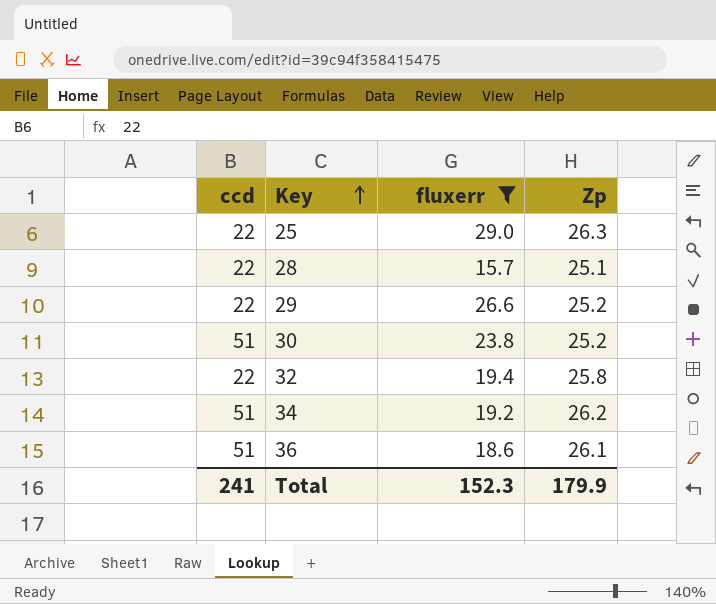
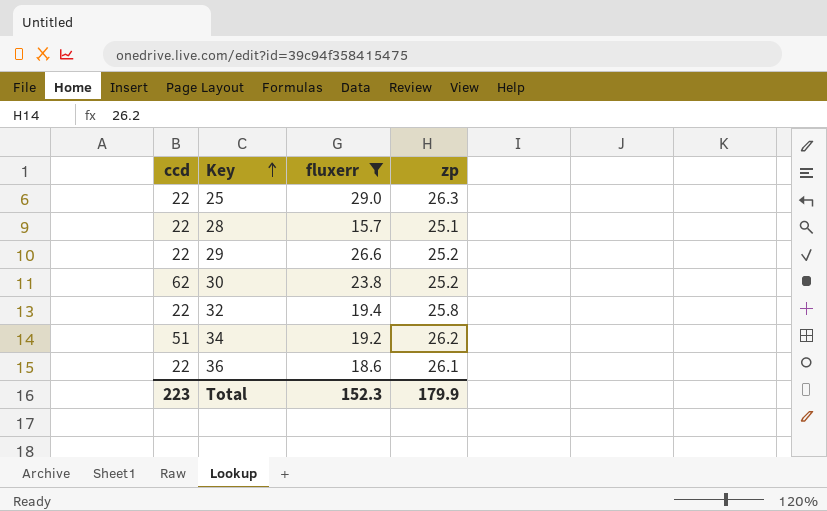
column name: Zp -> zp
30 | ccd: 51 -> 62
36 | ccd: 51 -> 22
Total | ccd: 241 -> 223

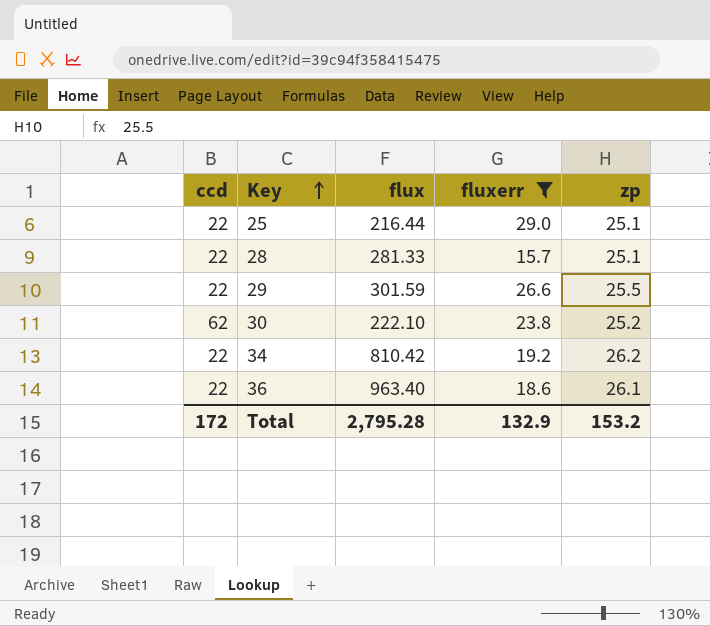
column flux | position: none -> 3
row 32: 22 | 19.4 | 25.8 -> none
25 | zp: 26.3 -> 25.1
29 | zp: 25.2 -> 25.5
34 | ccd: 51 -> 22
Total | ccd: 223 -> 172
Total | fluxerr: 152.3 -> 132.9
Total | zp: 179.9 -> 153.2

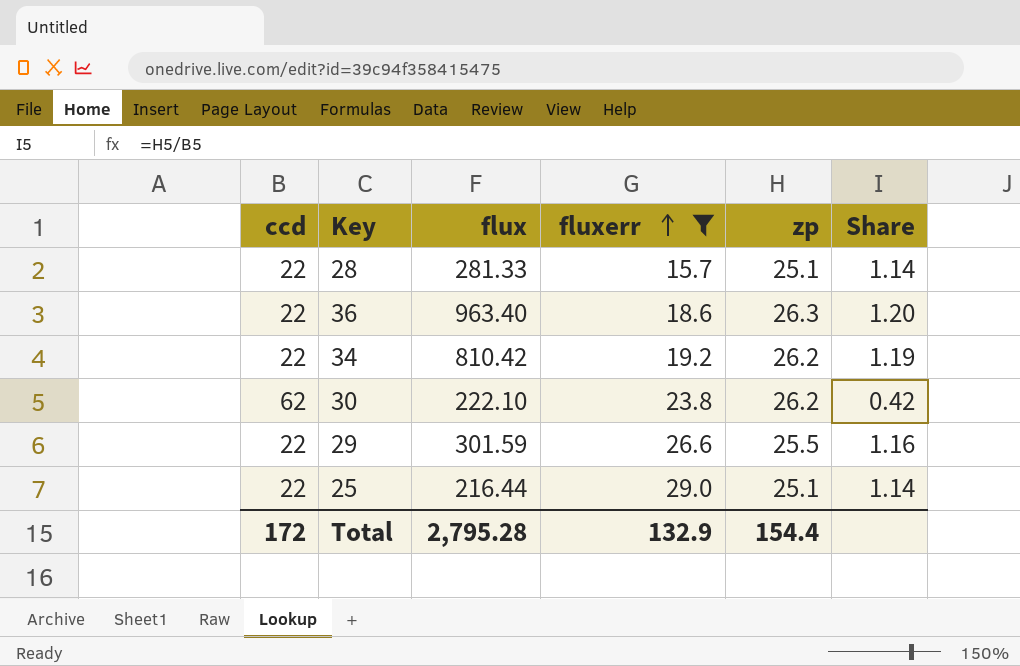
row order: Key ascending -> fluxerr ascending
column Share | formula: none -> [zp] / [ccd]
36 | zp: 26.1 -> 26.3
30 | zp: 25.2 -> 26.2
Total | zp: 153.2 -> 154.4

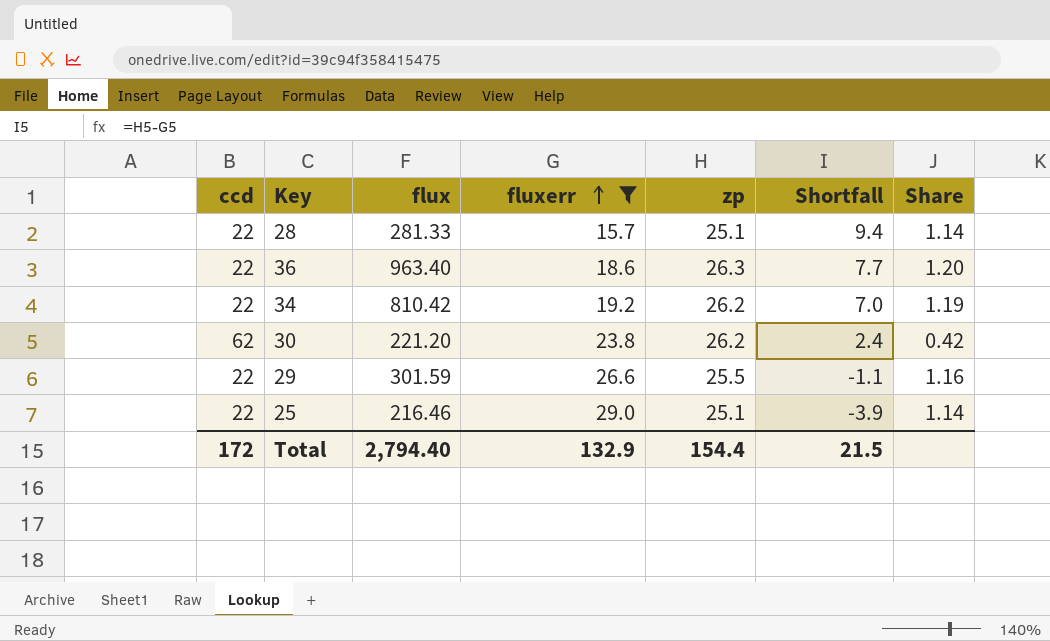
column Shortfall | formula: none -> [zp] - [fluxerr]
30 | flux: 222.10 -> 221.20
25 | flux: 216.44 -> 216.46
Total | flux: 2,795.28 -> 2,794.40

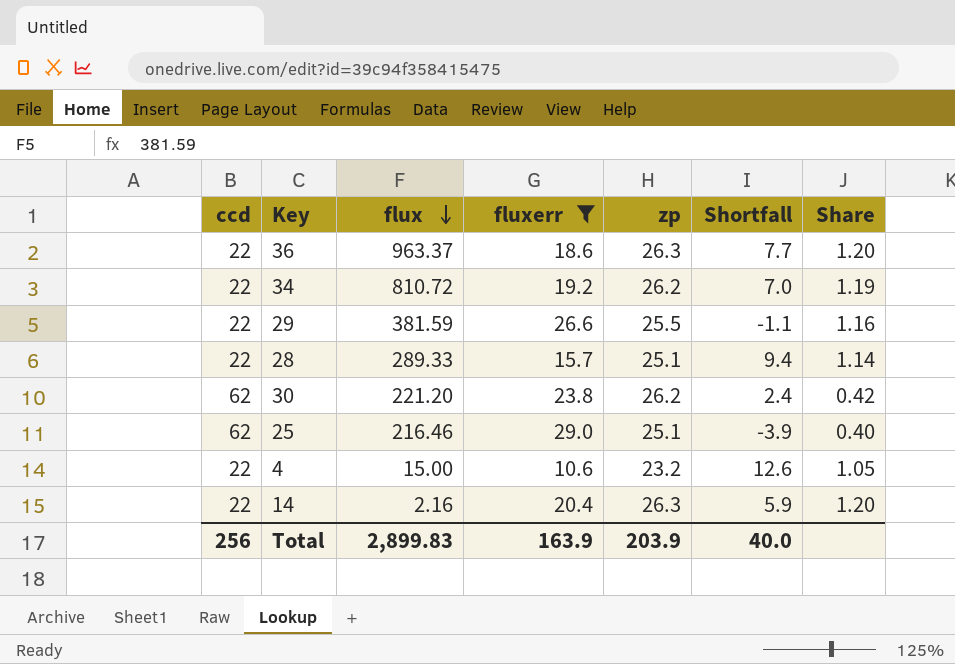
row order: fluxerr ascending -> flux descending
36 | flux: 963.40 -> 963.37
34 | flux: 810.42 -> 810.72
29 | flux: 301.59 -> 381.59
28 | flux: 281.33 -> 289.33
25 | ccd: 22 -> 62
25 | Share: 1.14 -> 0.40
row 4: none -> 22 | 15.00 | 10.6 | 23.2 | 12.6 | 1.05
row 14: none -> 22 | 2.16 | 20.4 | 26.3 | 5.9 | 1.20
Total | ccd: 172 -> 256
Total | flux: 2,794.40 -> 2,899.83
Total | fluxerr: 132.9 -> 163.9
Total | zp: 154.4 -> 203.9
Total | Shortfall: 21.5 -> 40.0

